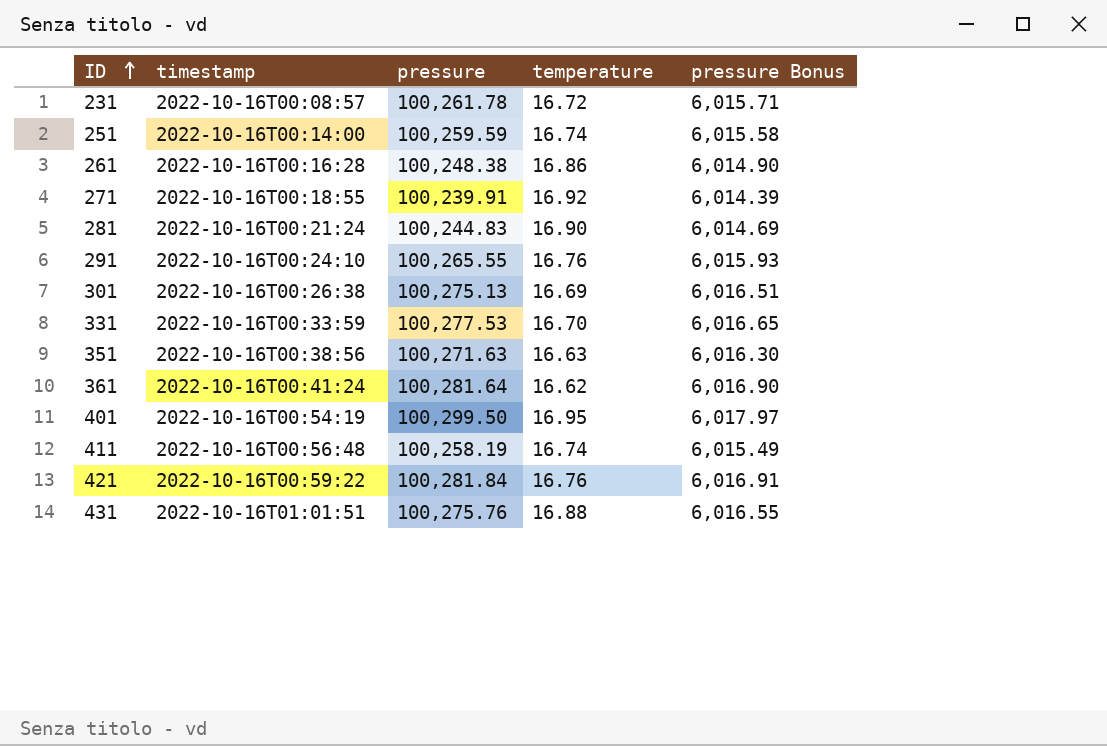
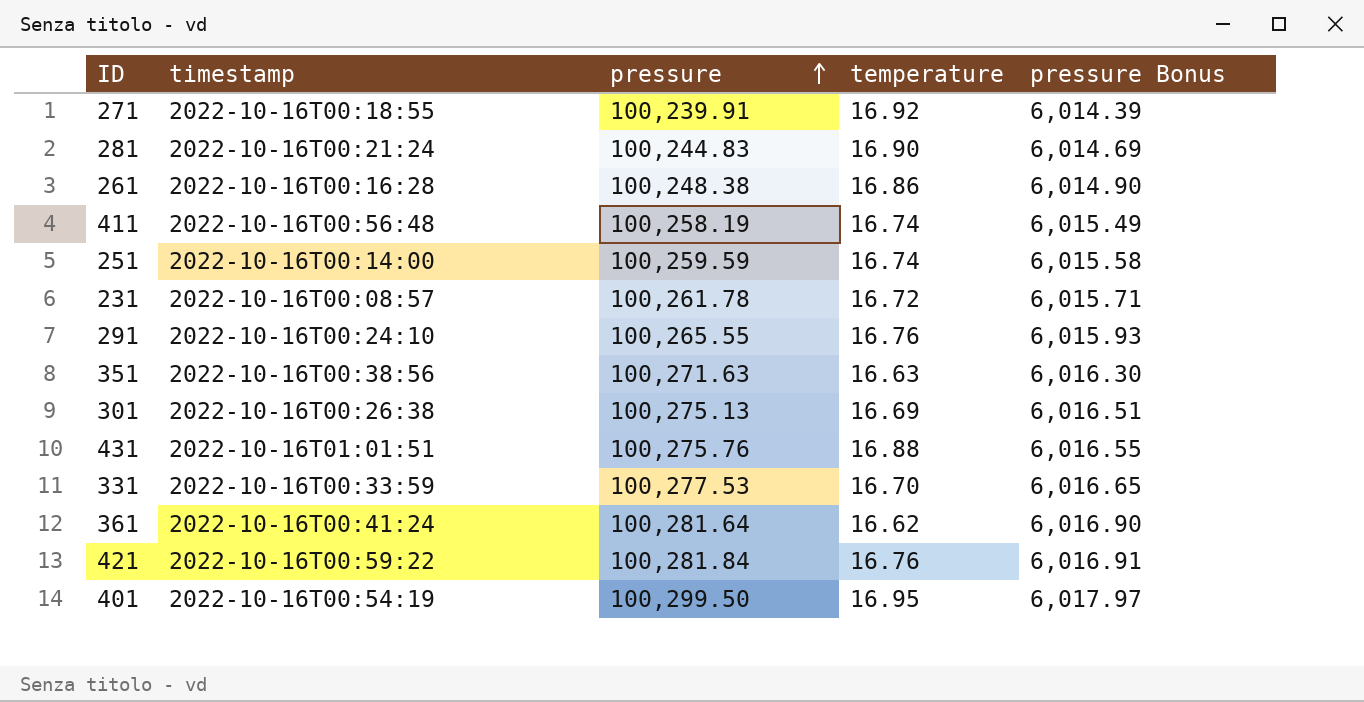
row order: ID ascending -> pressure ascending

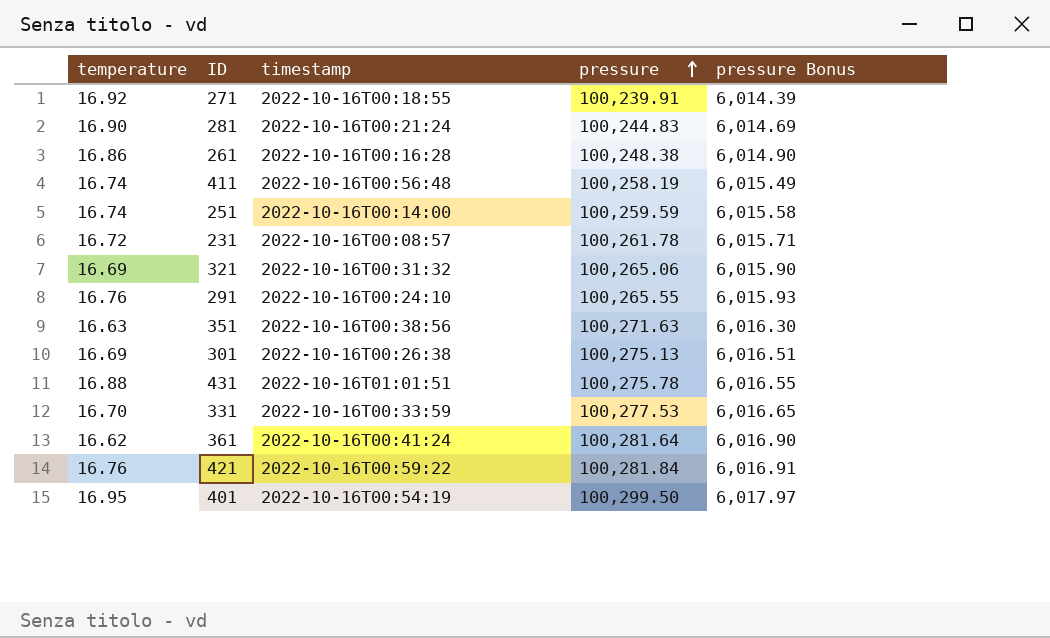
column temperature | position: 4 -> 1
row 321: none -> 16.69 | 2022-10-16T00:31:32 | 100,265.06 | 6,015.90
431 | pressure: 100,275.76 -> 100,275.78

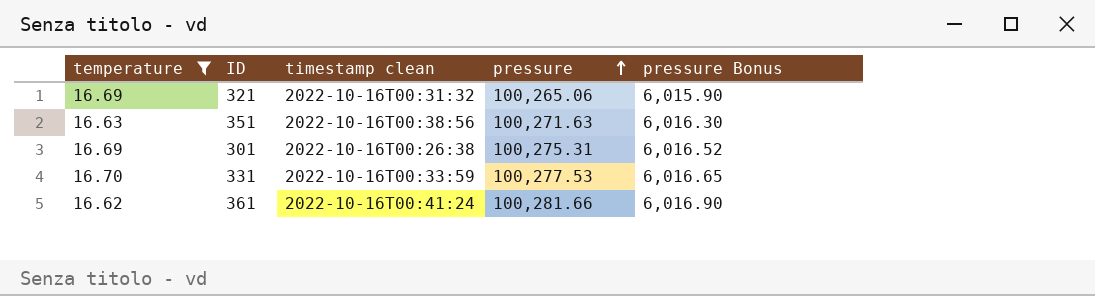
filter: none -> temperature <= 16.70
column name: timestamp -> timestamp clean
301 | pressure: 100,275.13 -> 100,275.31
301 | pressure Bonus: 6,016.51 -> 6,016.52
361 | pressure: 100,281.64 -> 100,281.66

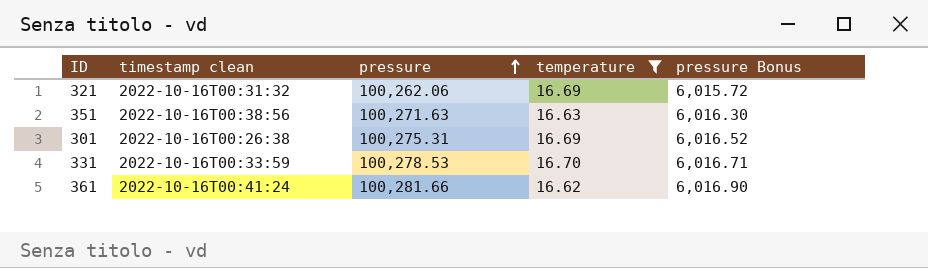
column temperature | position: 1 -> 4
321 | pressure: 100,265.06 -> 100,262.06
321 | pressure Bonus: 6,015.90 -> 6,015.72
331 | pressure: 100,277.53 -> 100,278.53
331 | pressure Bonus: 6,016.65 -> 6,016.71

